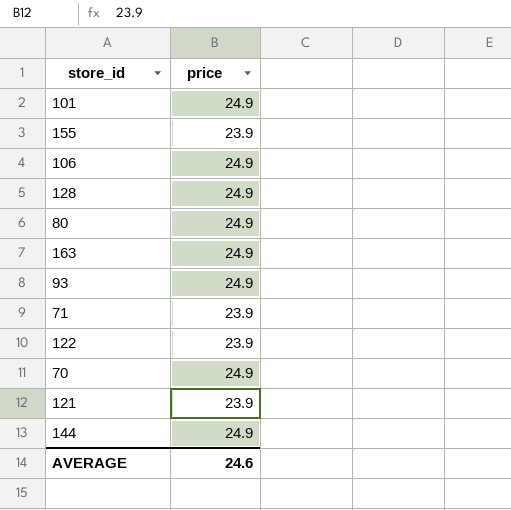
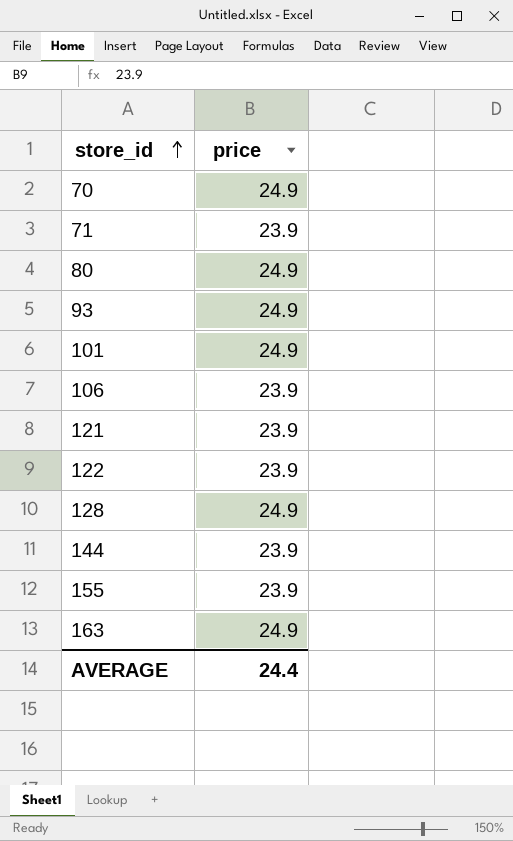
row order: none -> store_id ascending
106 | price: 24.9 -> 23.9
144 | price: 24.9 -> 23.9
AVERAGE | price: 24.6 -> 24.4

